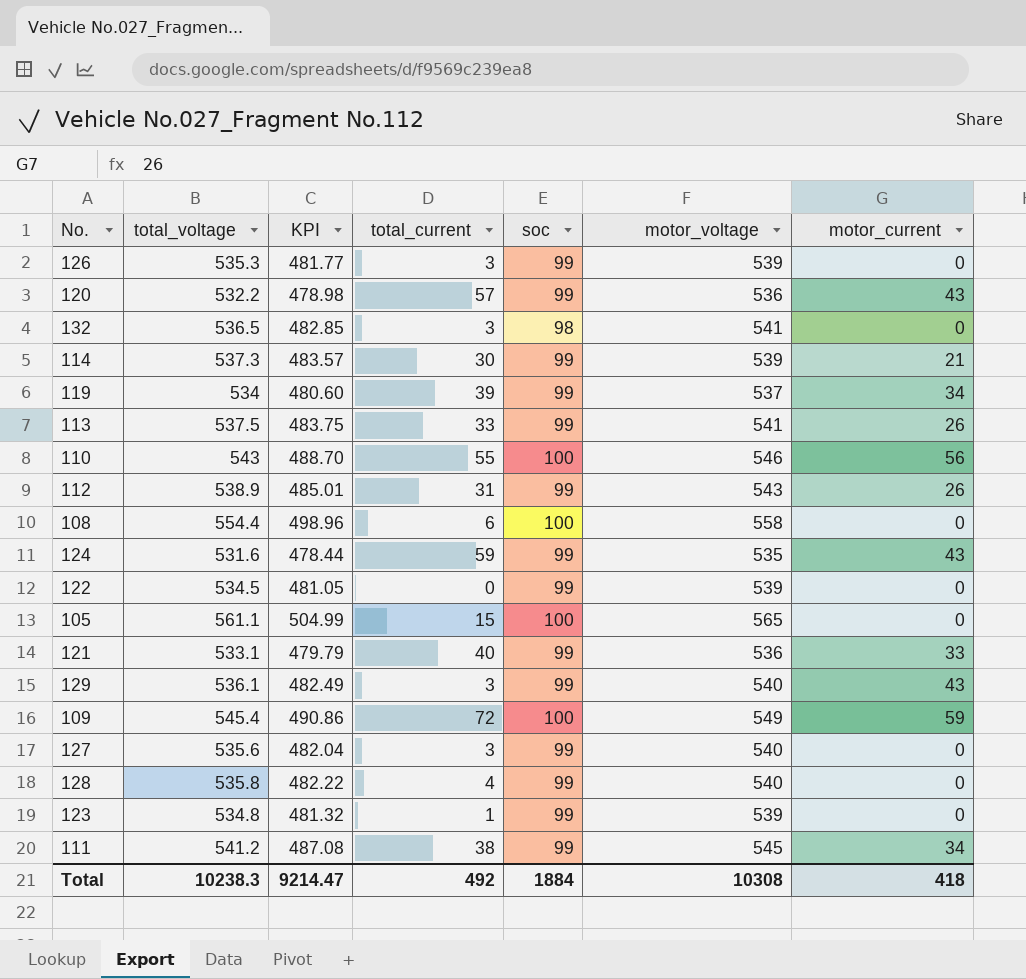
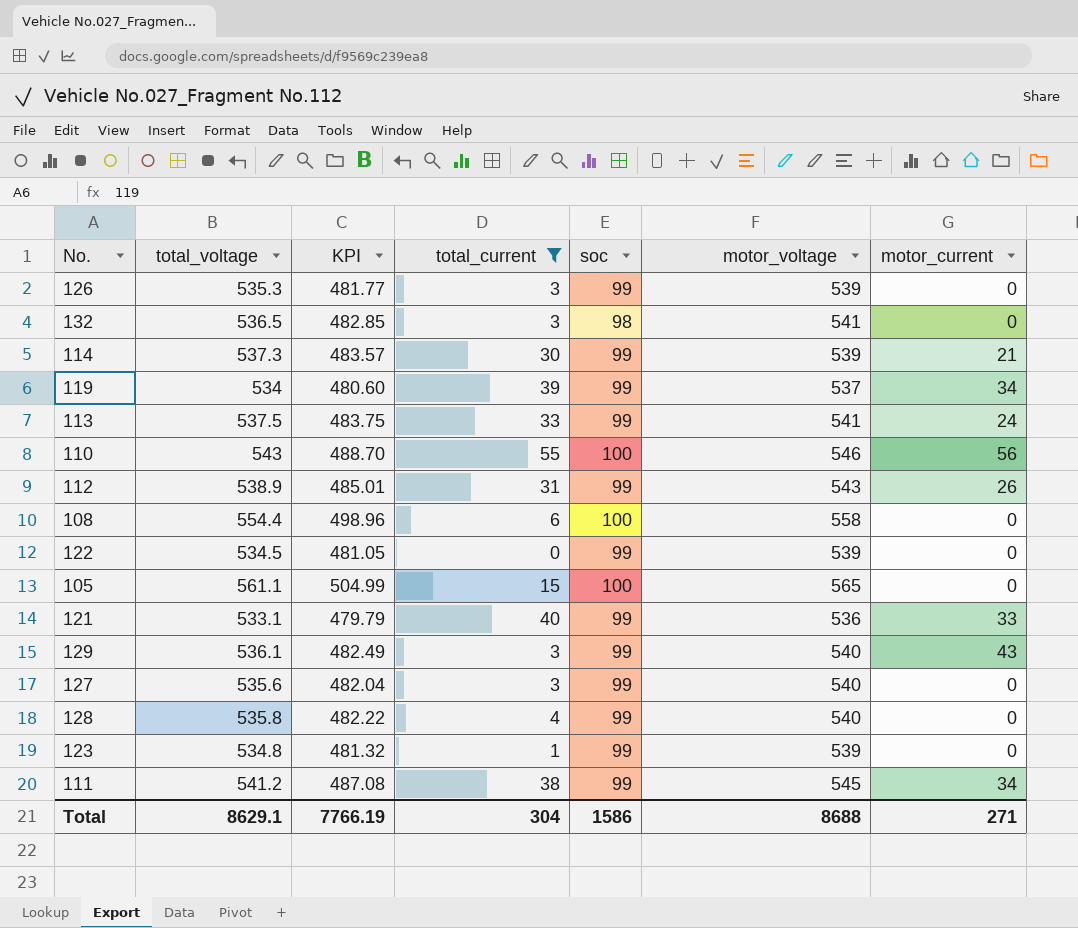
filter: none -> total_current <= 55
113 | motor_current: 26 -> 24
Total | total_voltage: 10238.3 -> 8629.1
Total | KPI: 9214.47 -> 7766.19
Total | total_current: 492 -> 304
Total | soc: 1884 -> 1586
Total | motor_voltage: 10308 -> 8688
Total | motor_current: 418 -> 271

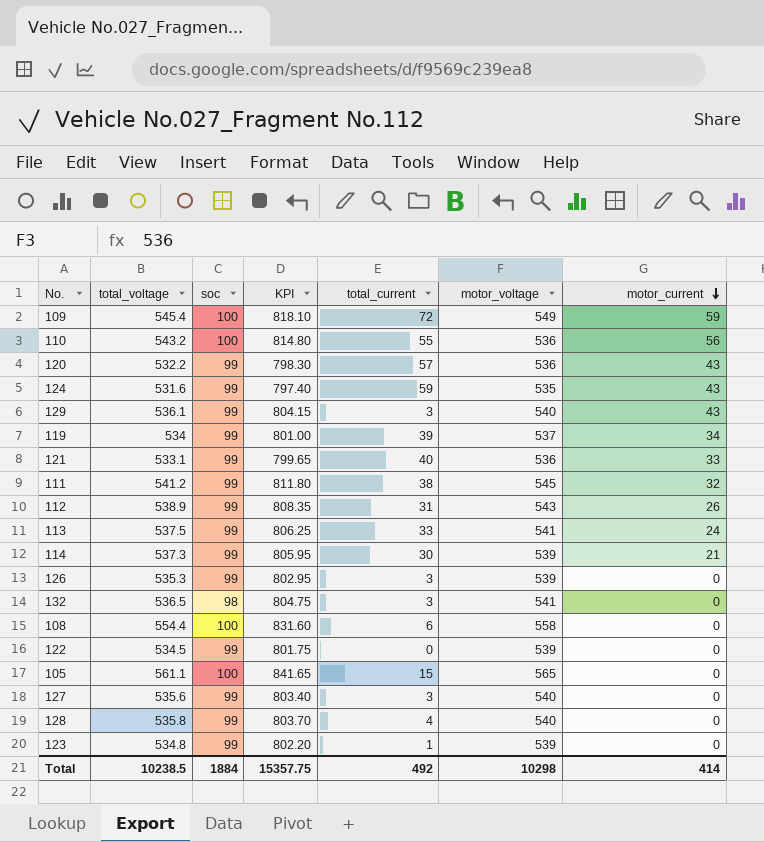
filter: total_current <= 55 -> none
row order: none -> motor_current descending
column soc | position: 5 -> 3
column KPI | formula: [total_voltage] * 0.9 -> [total_voltage] * 1.5
110 | total_voltage: 543 -> 543.2
110 | motor_voltage: 546 -> 536
111 | motor_current: 34 -> 32
Total | total_voltage: 8629.1 -> 10238.5
Total | soc: 1586 -> 1884
Total | KPI: 7766.19 -> 15357.75
Total | total_current: 304 -> 492
Total | motor_voltage: 8688 -> 10298
Total | motor_current: 271 -> 414

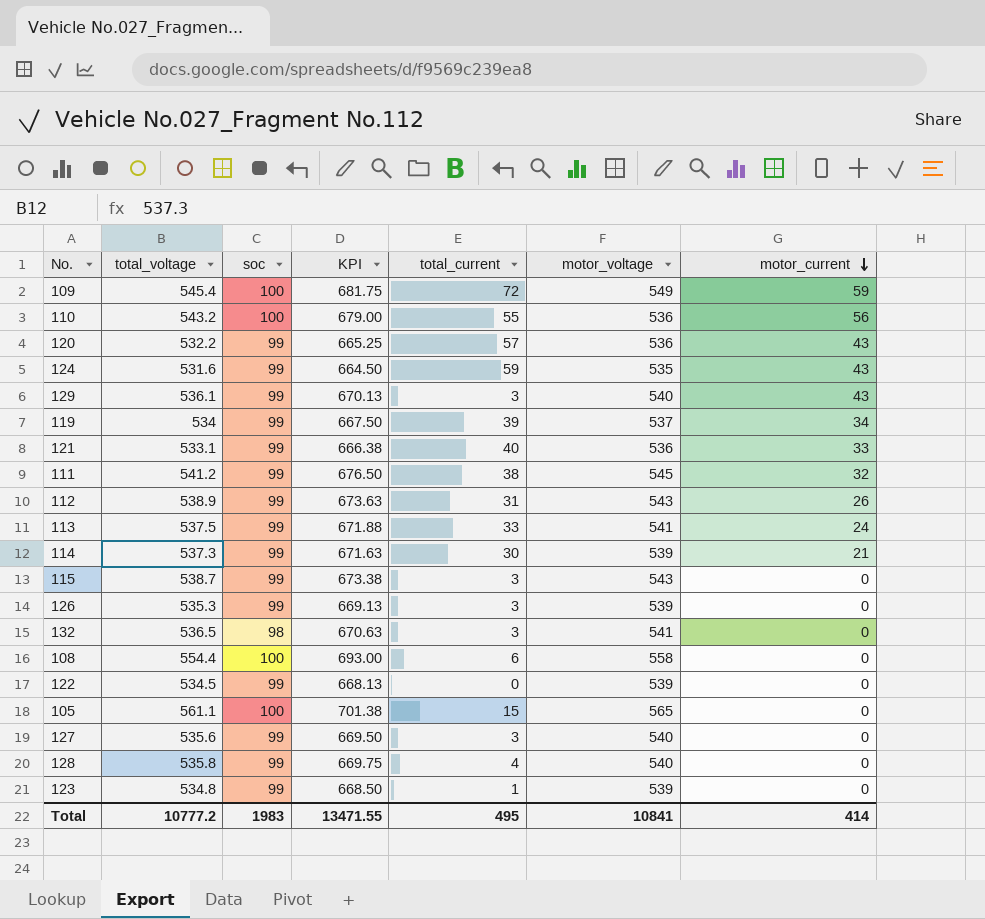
column KPI | formula: [total_voltage] * 1.5 -> [total_voltage] * 1.25
row 115: none -> 538.7 | 99 | 673.38 | 3 | 543 | 0
Total | total_voltage: 10238.5 -> 10777.2
Total | soc: 1884 -> 1983
Total | KPI: 15357.75 -> 13471.55
Total | total_current: 492 -> 495
Total | motor_voltage: 10298 -> 10841

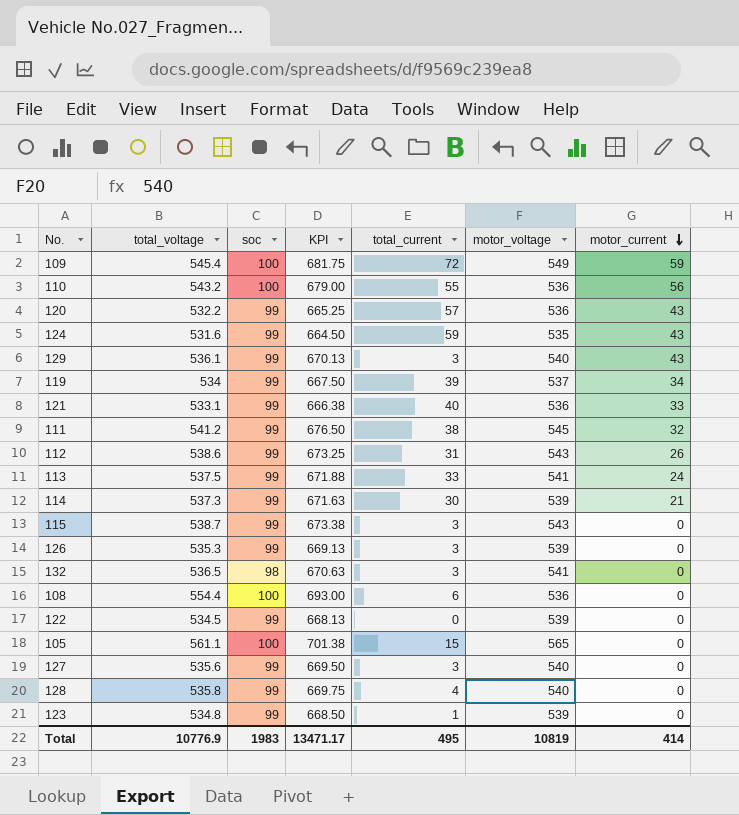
112 | total_voltage: 538.9 -> 538.6
112 | KPI: 673.63 -> 673.25
108 | motor_voltage: 558 -> 536
Total | total_voltage: 10777.2 -> 10776.9
Total | KPI: 13471.55 -> 13471.17
Total | motor_voltage: 10841 -> 10819

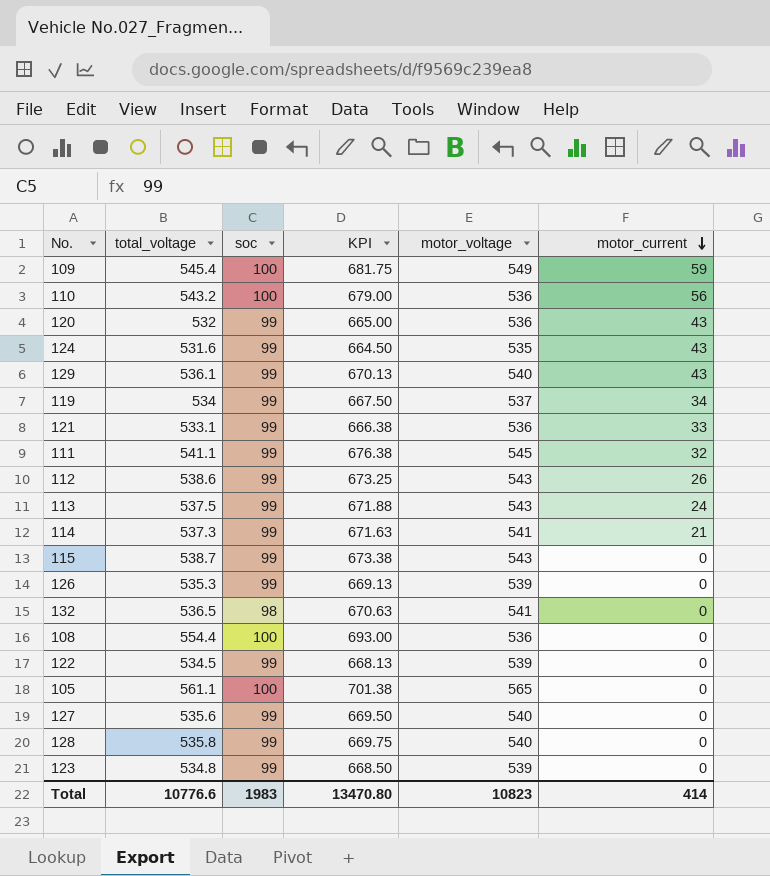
column total_current | position: 5 -> none
120 | total_voltage: 532.2 -> 532
120 | KPI: 665.25 -> 665.00
111 | total_voltage: 541.2 -> 541.1
111 | KPI: 676.50 -> 676.38
113 | motor_voltage: 541 -> 543
114 | motor_voltage: 539 -> 541
Total | total_voltage: 10776.9 -> 10776.6
Total | KPI: 13471.17 -> 13470.80
Total | motor_voltage: 10819 -> 10823

